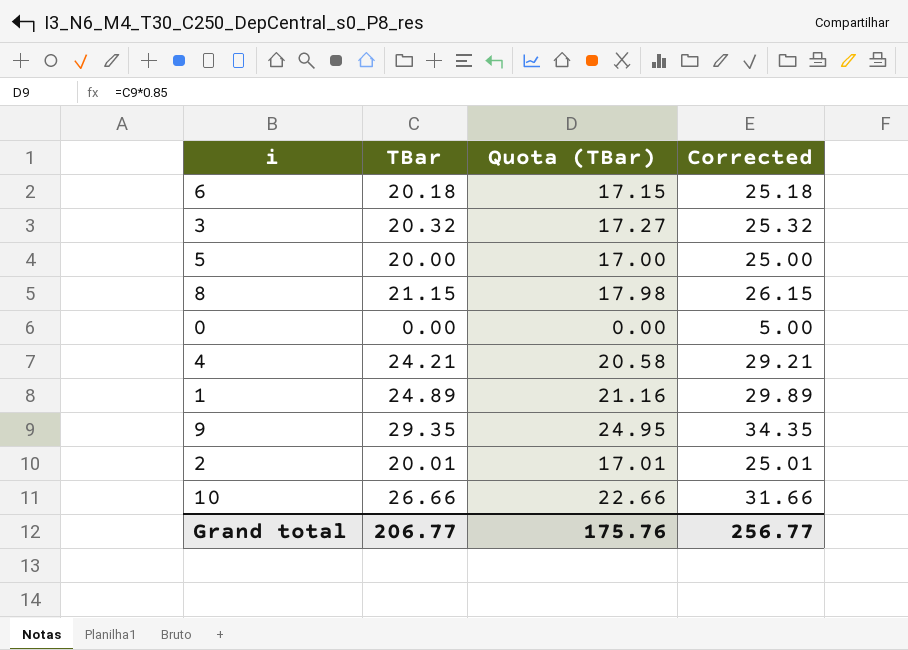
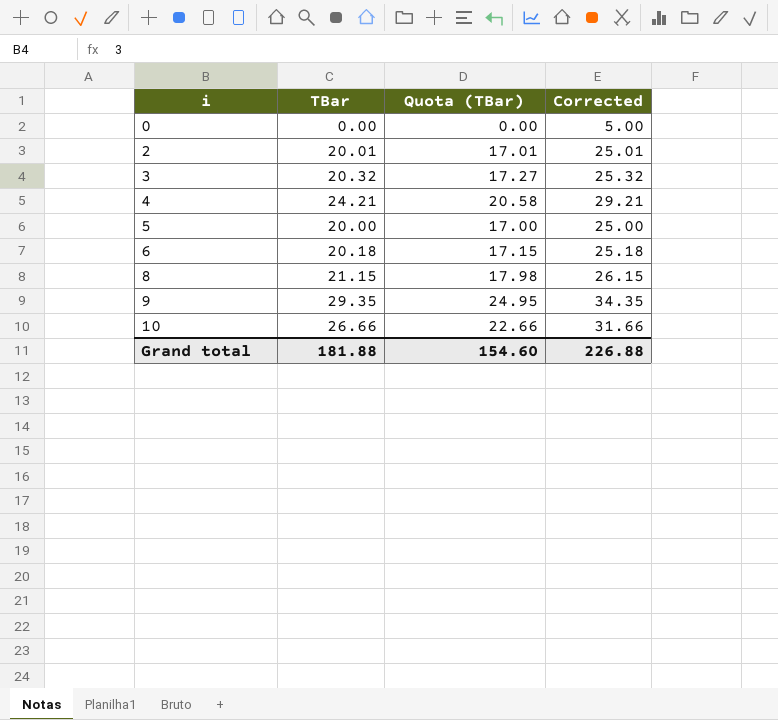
row order: none -> i ascending
row 1: 24.89 | 21.16 | 29.89 -> none
Grand total | TBar: 206.77 -> 181.88
Grand total | Quota (TBar): 175.76 -> 154.60
Grand total | Corrected: 256.77 -> 226.88

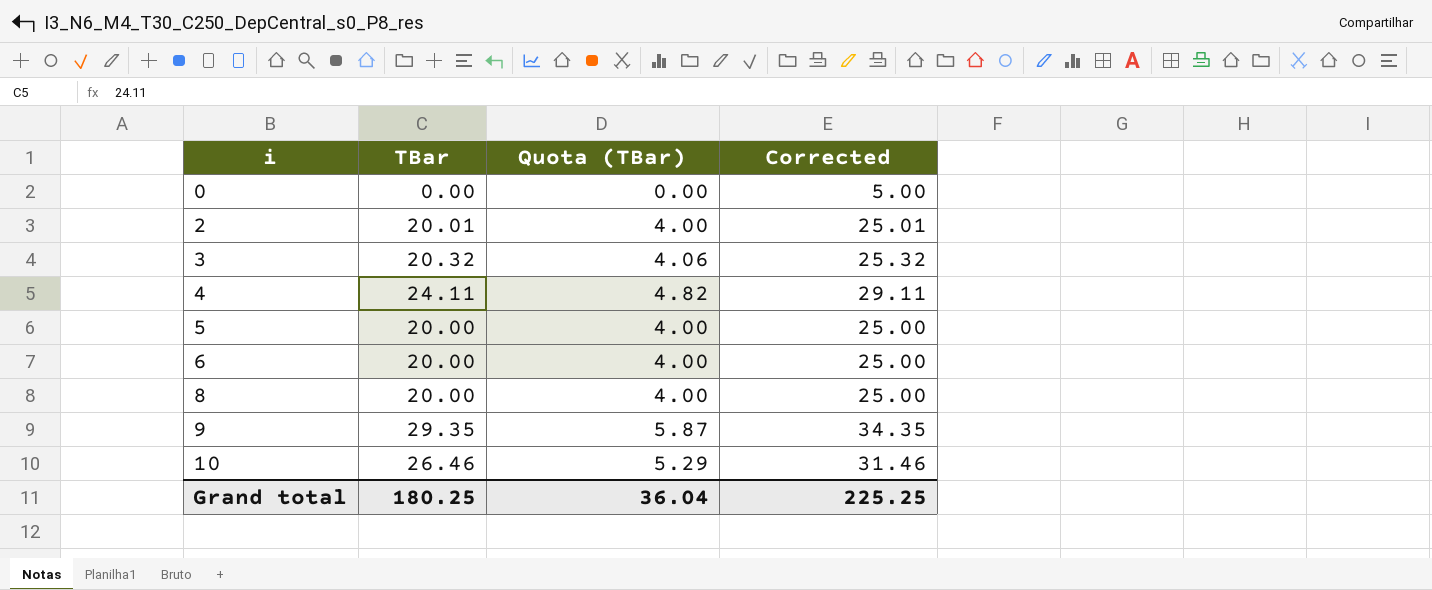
column Quota (TBar) | formula: [TBar] * 0.85 -> [TBar] * 0.2
4 | TBar: 24.21 -> 24.11
4 | Corrected: 29.21 -> 29.11
6 | TBar: 20.18 -> 20.00
6 | Corrected: 25.18 -> 25.00
8 | TBar: 21.15 -> 20.00
8 | Corrected: 26.15 -> 25.00
10 | TBar: 26.66 -> 26.46
10 | Corrected: 31.66 -> 31.46
Grand total | TBar: 181.88 -> 180.25
Grand total | Quota (TBar): 154.60 -> 36.04
Grand total | Corrected: 226.88 -> 225.25

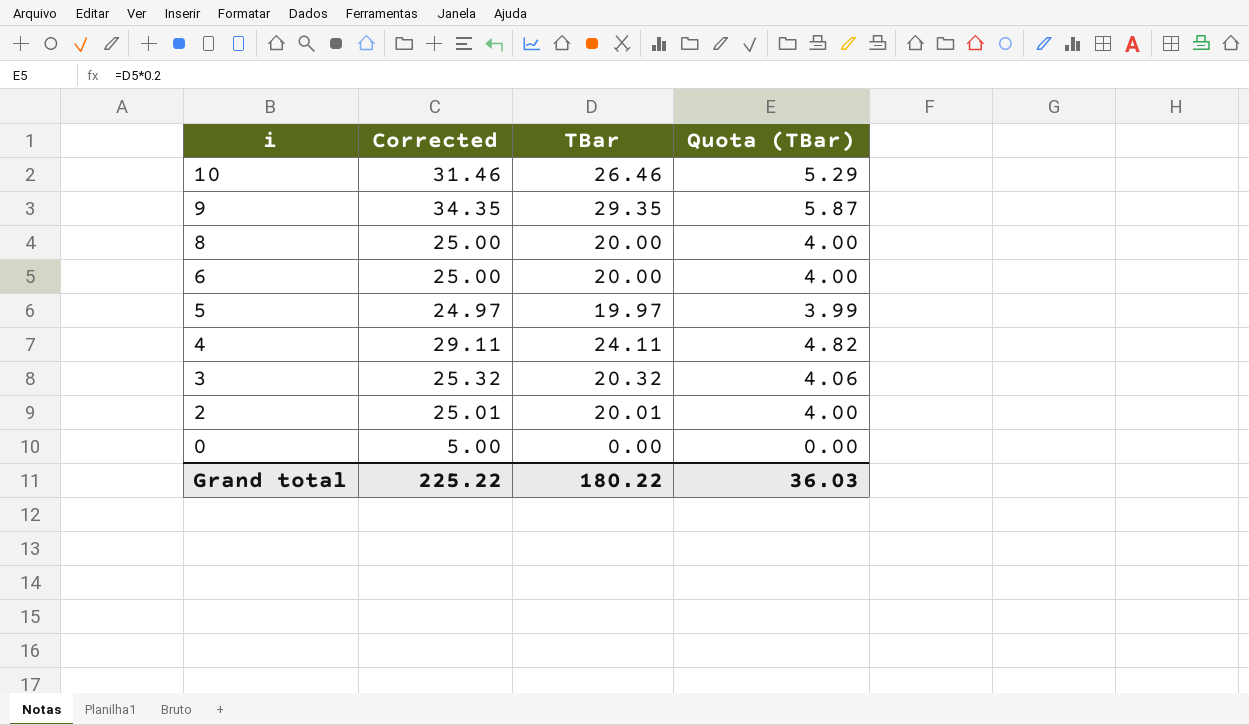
row order: i ascending -> i descending
column Corrected | position: 4 -> 2
5 | Corrected: 25.00 -> 24.97
5 | TBar: 20.00 -> 19.97
5 | Quota (TBar): 4.00 -> 3.99
Grand total | Corrected: 225.25 -> 225.22
Grand total | TBar: 180.25 -> 180.22
Grand total | Quota (TBar): 36.04 -> 36.03

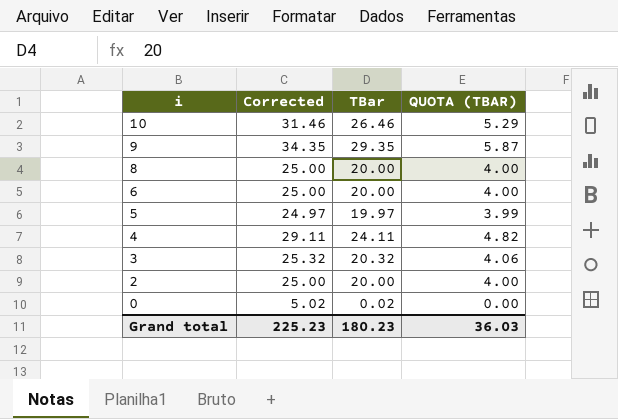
column name: Quota (TBar) -> QUOTA (TBAR)
2 | Corrected: 25.01 -> 25.00
2 | TBar: 20.01 -> 20.00
0 | Corrected: 5.00 -> 5.02
0 | TBar: 0.00 -> 0.02
Grand total | Corrected: 225.22 -> 225.23
Grand total | TBar: 180.22 -> 180.23

